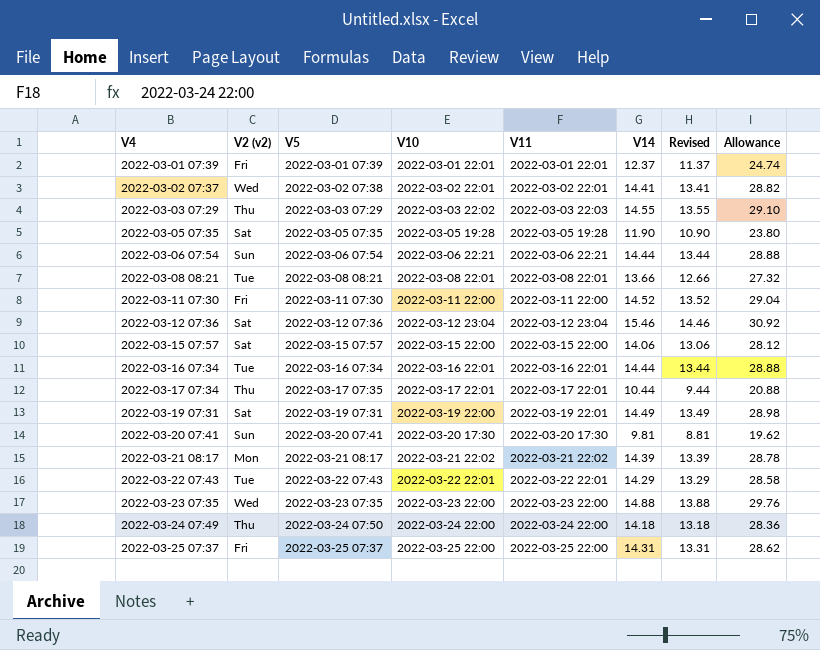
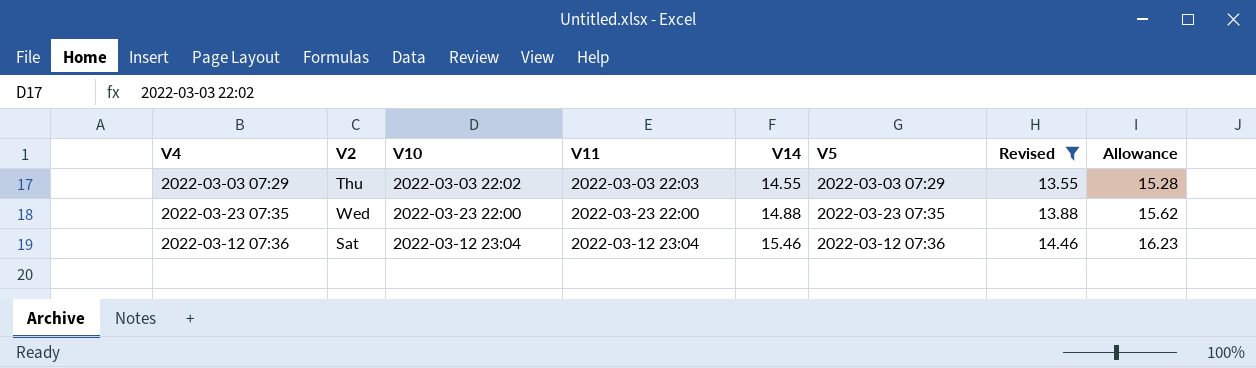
filter: none -> Revised >= 13.55
row order: V4 ascending -> V14 ascending
column name: V2 (v2) -> V2
column V5 | position: 3 -> 6
column Allowance | formula: [V14] * 2 -> [V14] * 1.05

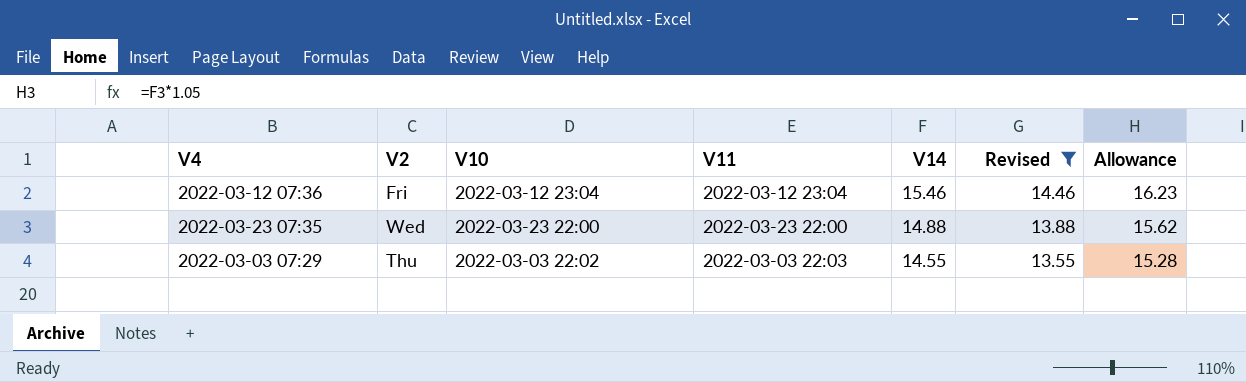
row order: V14 ascending -> V14 descending
column V5 | position: 6 -> none
2022-03-12 07:36 | V2: Sat -> Fri

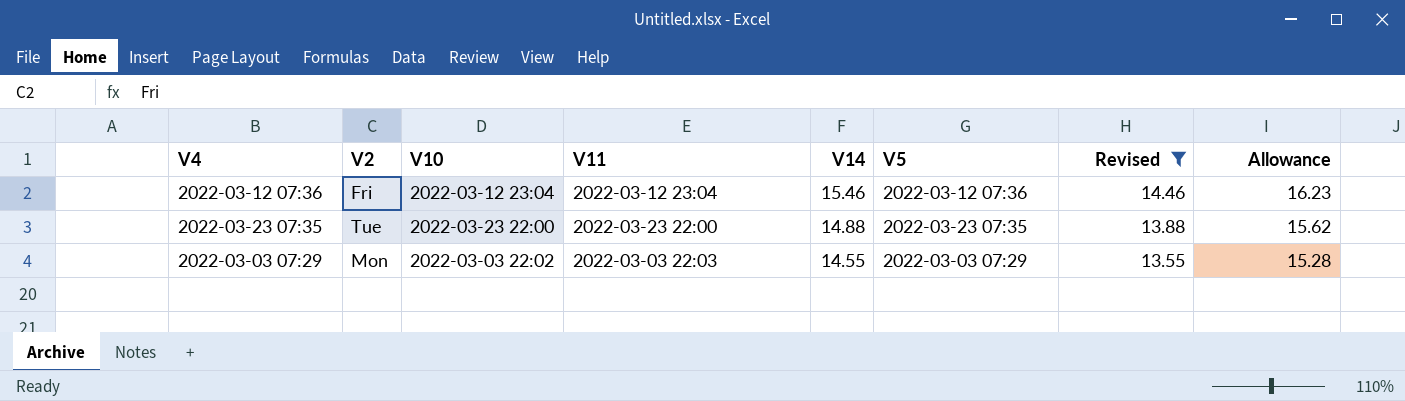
column V5 | position: none -> 6
2022-03-23 07:35 | V2: Wed -> Tue
2022-03-03 07:29 | V2: Thu -> Mon

